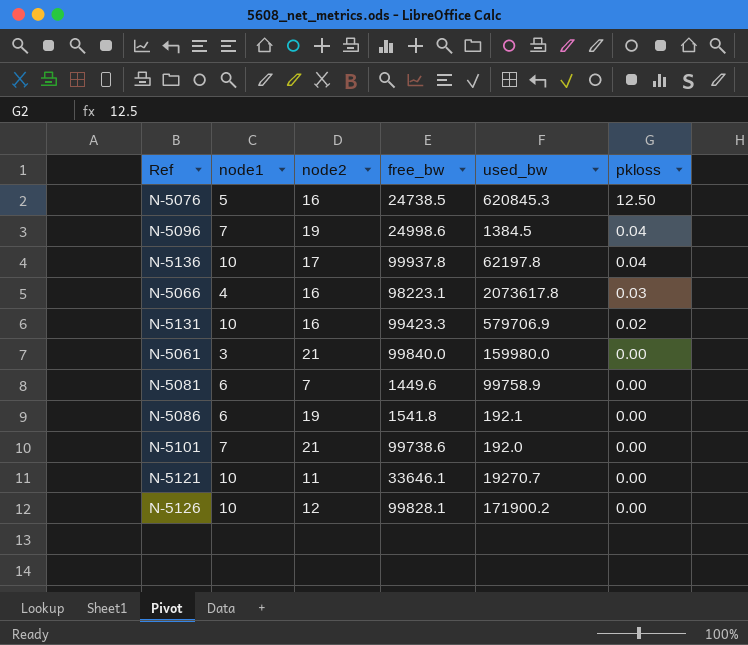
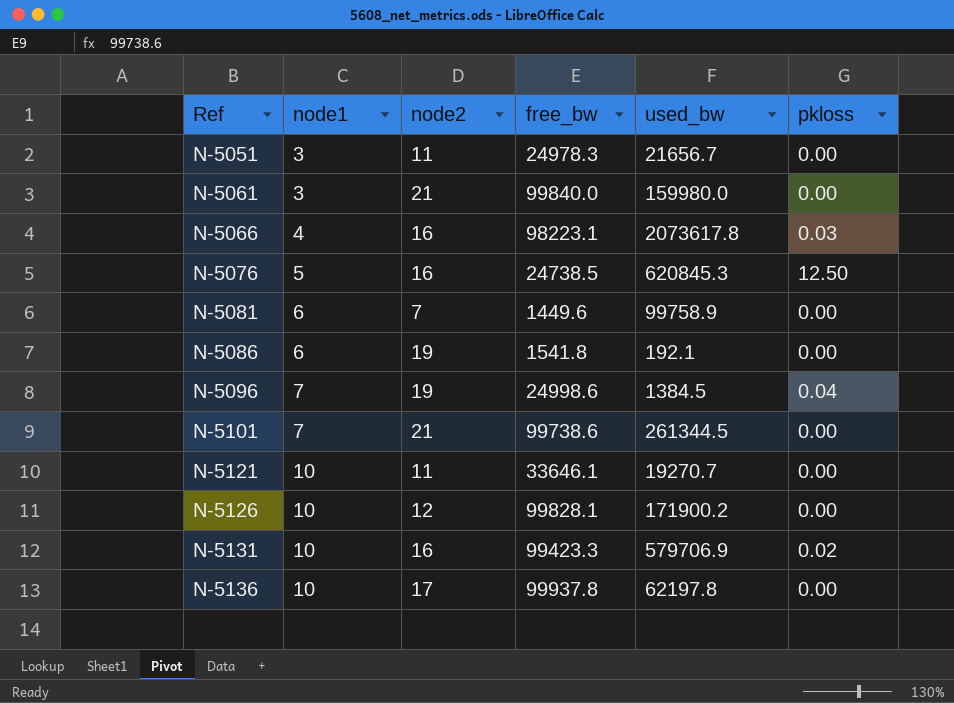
row order: pkloss descending -> Ref ascending
row N-5051: none -> 3 | 11 | 24978.3 | 21656.7 | 0.00
N-5101 | used_bw: 192.0 -> 261344.5
N-5136 | pkloss: 0.04 -> 0.00

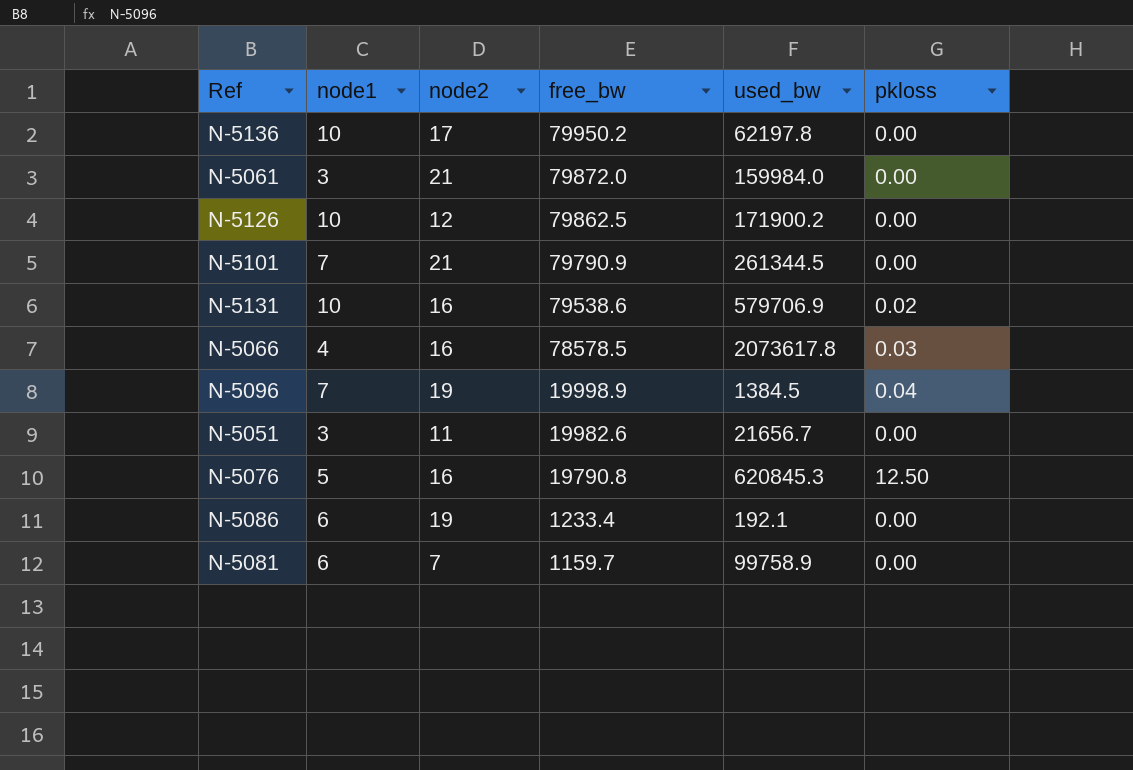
row order: Ref ascending -> free_bw descending
row N-5121: 10 | 11 | 33646.1 | 19270.7 | 0.00 -> none
N-5136 | free_bw: 99937.8 -> 79950.2
N-5061 | free_bw: 99840.0 -> 79872.0
N-5061 | used_bw: 159980.0 -> 159984.0
N-5126 | free_bw: 99828.1 -> 79862.5
N-5101 | free_bw: 99738.6 -> 79790.9
N-5131 | free_bw: 99423.3 -> 79538.6
N-5066 | free_bw: 98223.1 -> 78578.5
N-5096 | free_bw: 24998.6 -> 19998.9
N-5051 | free_bw: 24978.3 -> 19982.6
N-5076 | free_bw: 24738.5 -> 19790.8
N-5086 | free_bw: 1541.8 -> 1233.4
N-5081 | free_bw: 1449.6 -> 1159.7

